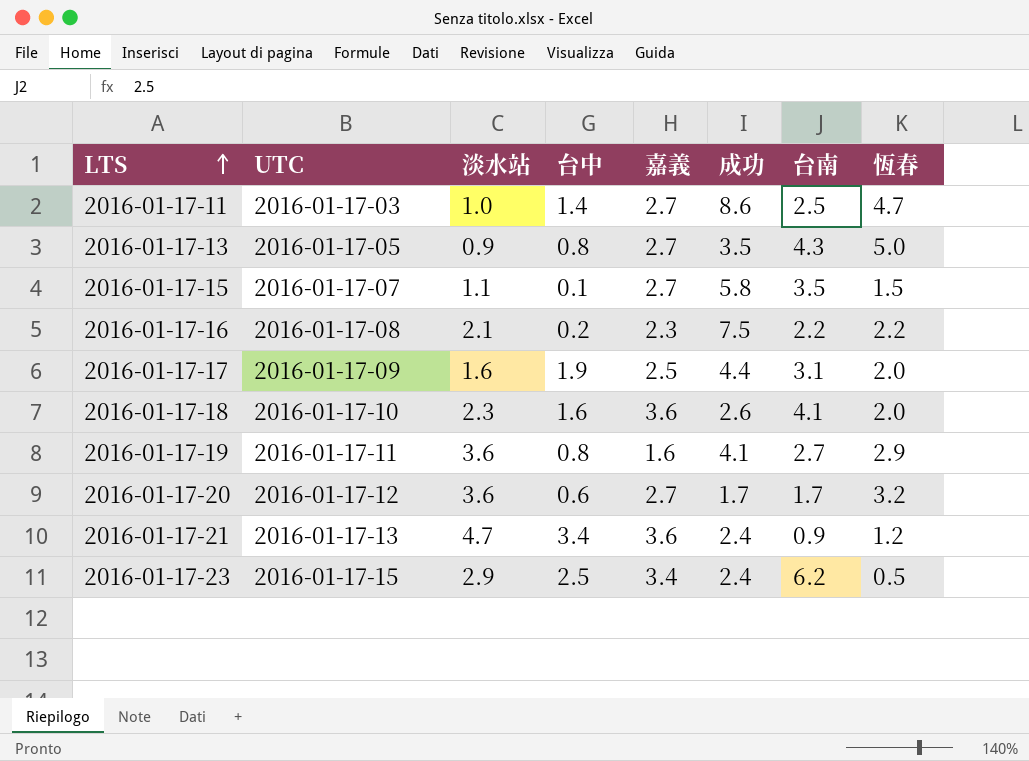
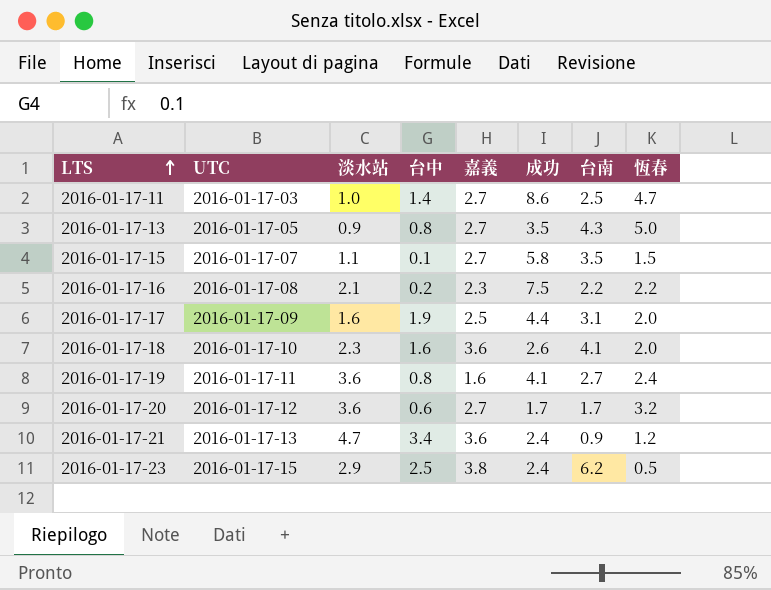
2016-01-17-19 | 恆春: 2.9 -> 2.4
2016-01-17-23 | 嘉義: 3.4 -> 3.8

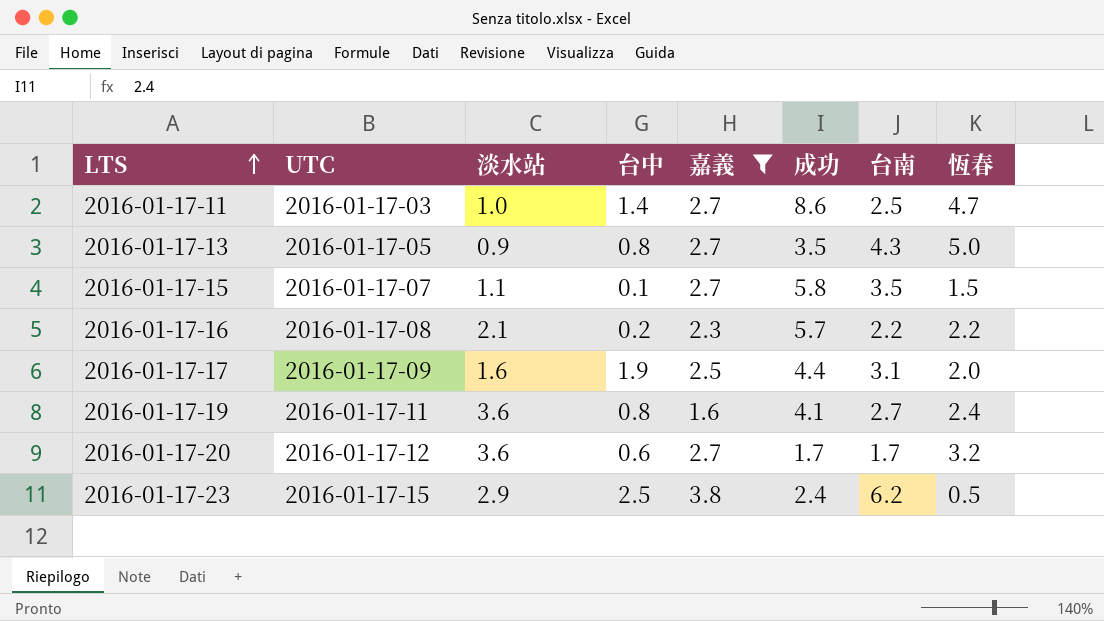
filter: none -> 嘉義 != 3.6
2016-01-17-16 | 成功: 7.5 -> 5.7

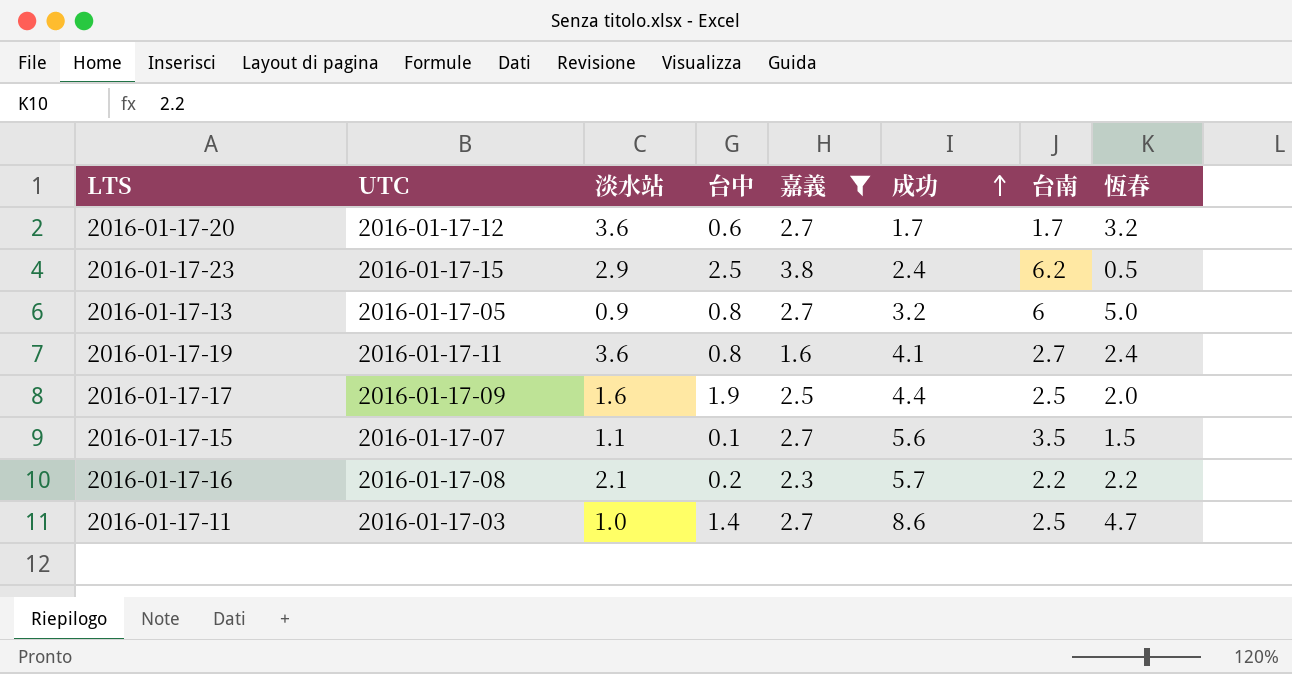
row order: LTS ascending -> 成功 ascending
2016-01-17-13 | 成功: 3.5 -> 3.2
2016-01-17-13 | 台南: 4.3 -> 6
2016-01-17-17 | 台南: 3.1 -> 2.5
2016-01-17-15 | 成功: 5.8 -> 5.6

